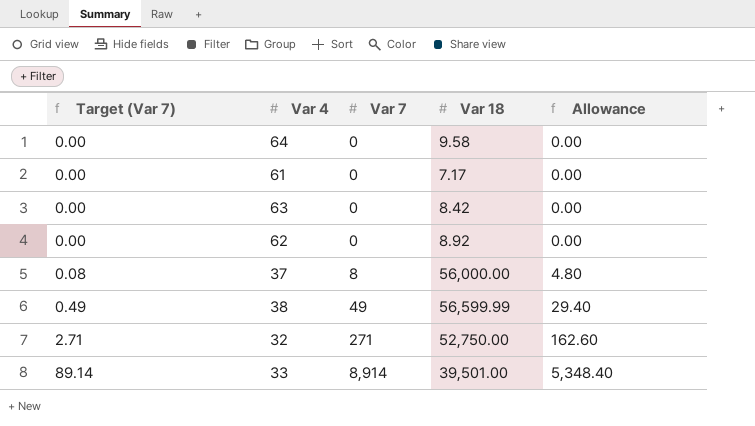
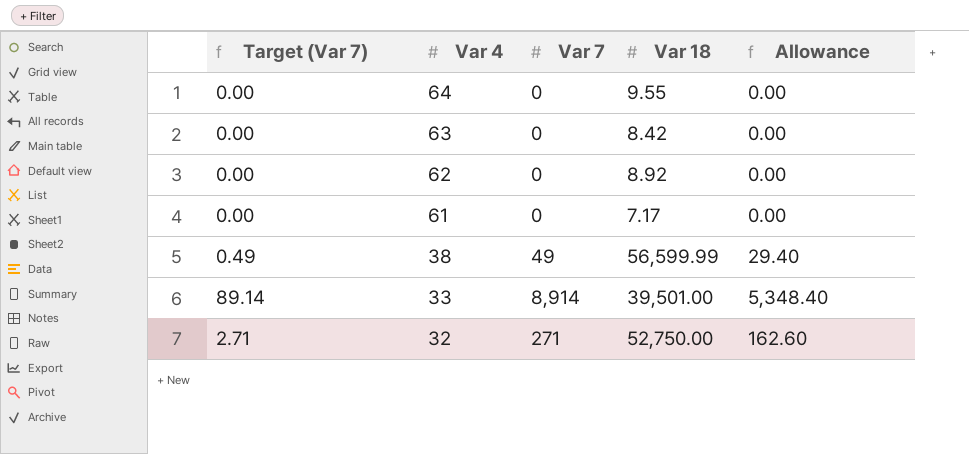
row order: Target (Var 7) ascending -> Var 4 descending
row 37: 0.08 | 8 | 56,000.00 | 4.80 -> none
64 | Var 18: 9.58 -> 9.55

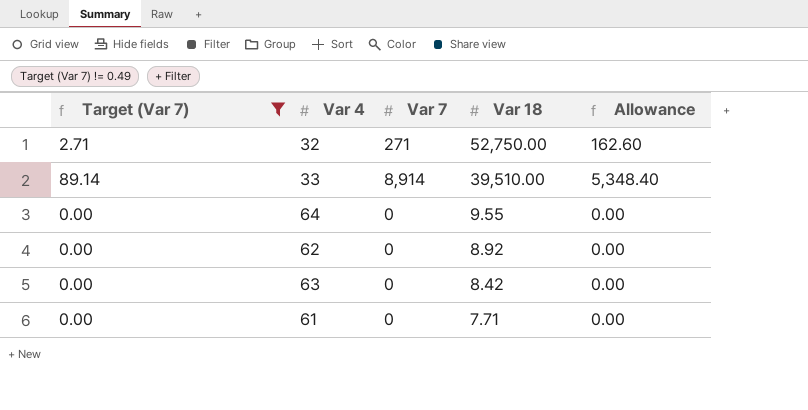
filter: none -> Target (Var 7) != 0.49
row order: Var 4 descending -> Var 18 descending
33 | Var 18: 39,501.00 -> 39,510.00
61 | Var 18: 7.17 -> 7.71

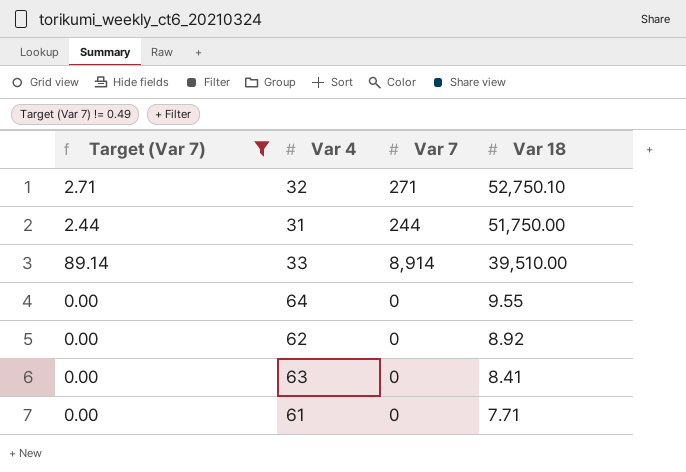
column Allowance | formula: [Var 7] * 0.6 -> none
32 | Var 18: 52,750.00 -> 52,750.10
row 31: none -> 2.44 | 244 | 51,750.00
63 | Var 18: 8.42 -> 8.41

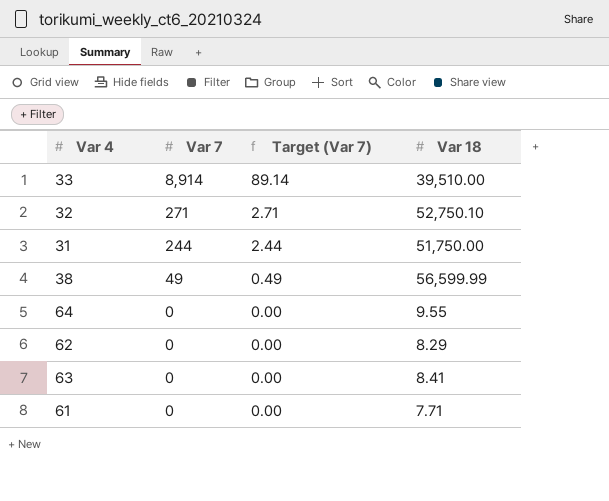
filter: Target (Var 7) != 0.49 -> none
row order: Var 18 descending -> Var 7 descending
column Target (Var 7) | position: 1 -> 3
62 | Var 18: 8.92 -> 8.29

